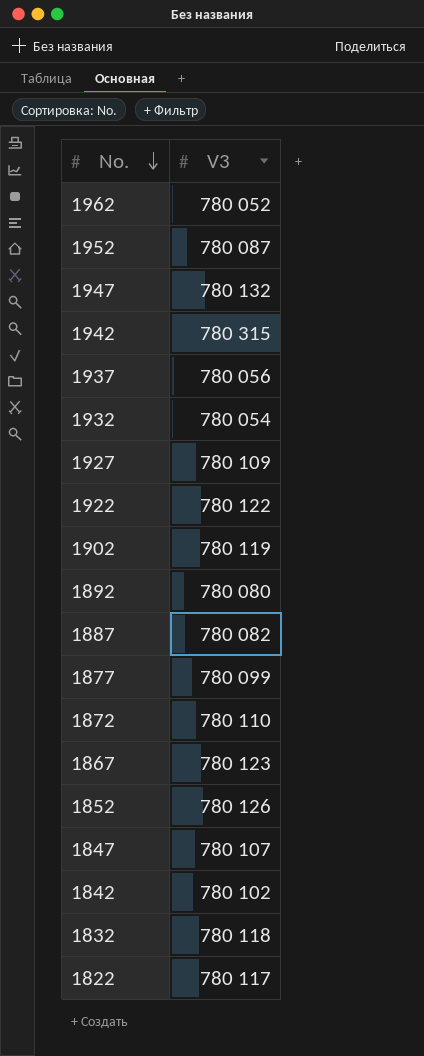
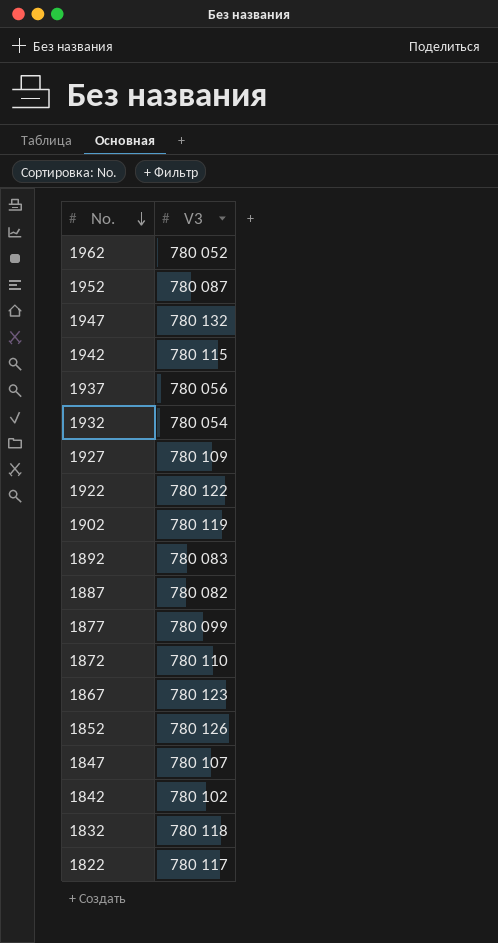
1942 | V3: 780 315 -> 780 115
1892 | V3: 780 080 -> 780 083

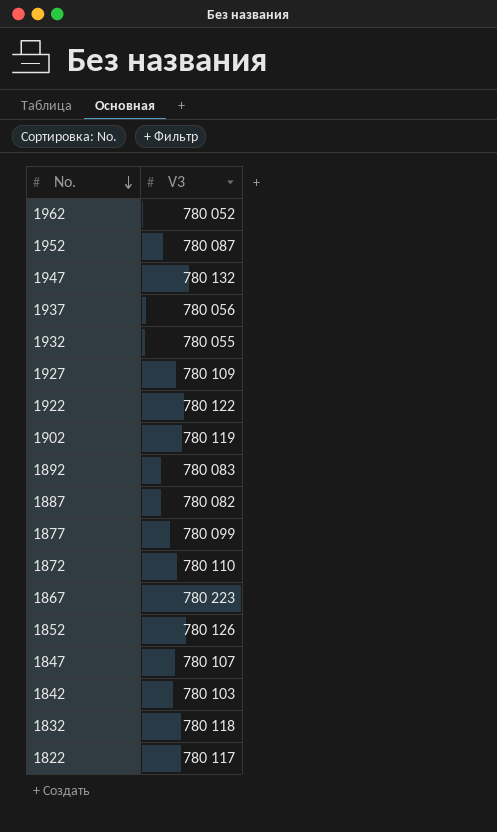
row 1942: 780 115 -> none
1932 | V3: 780 054 -> 780 055
1867 | V3: 780 123 -> 780 223
1842 | V3: 780 102 -> 780 103

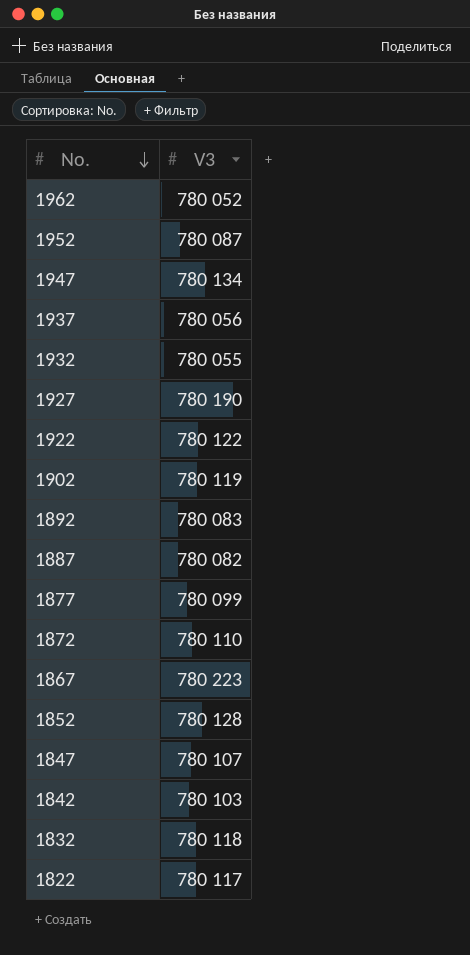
1947 | V3: 780 132 -> 780 134
1927 | V3: 780 109 -> 780 190
1852 | V3: 780 126 -> 780 128

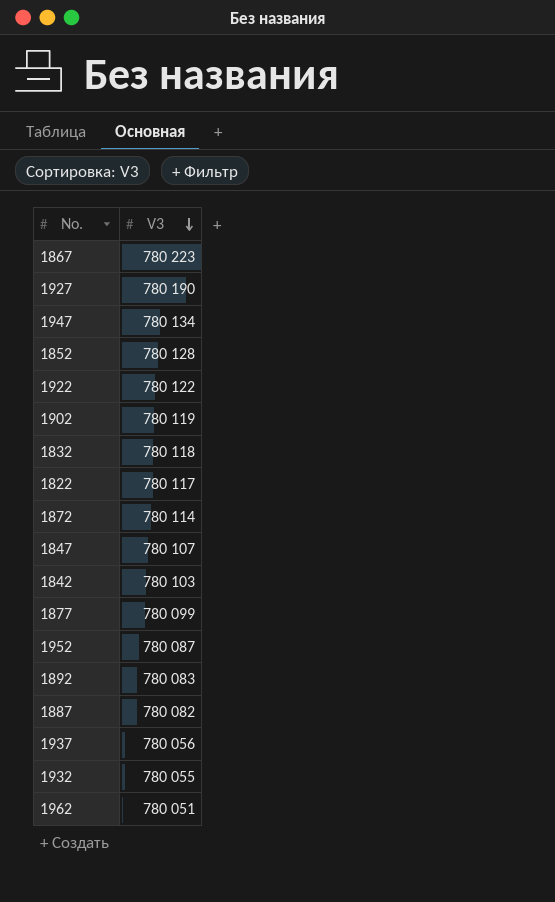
row order: No. descending -> V3 descending
1872 | V3: 780 110 -> 780 114
1962 | V3: 780 052 -> 780 051

